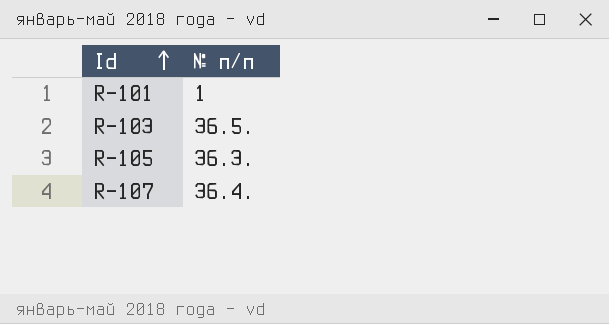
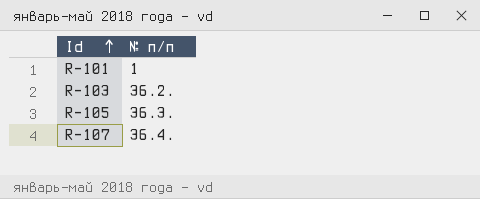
R-103 | № п/п: 36.5. -> 36.2.

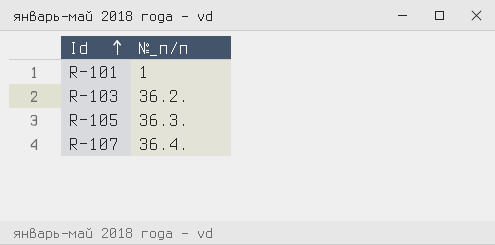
column name: № п/п -> №_п/п

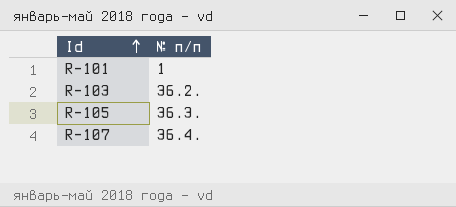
column name: №_п/п -> № п/п

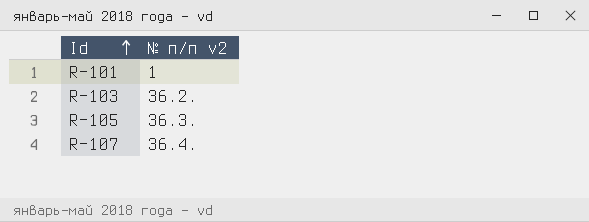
column name: № п/п -> № п/п v2

